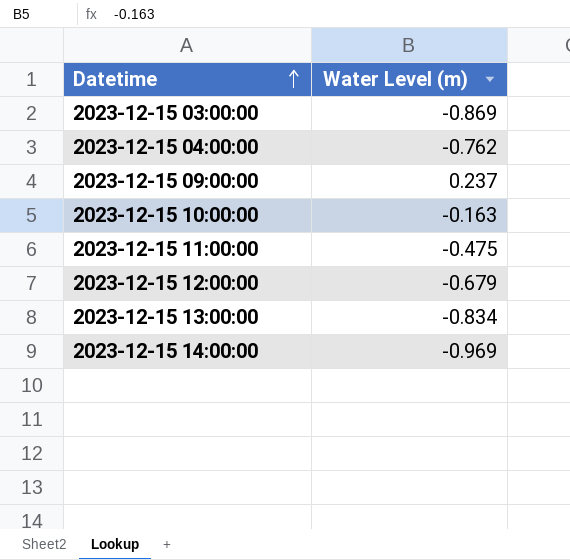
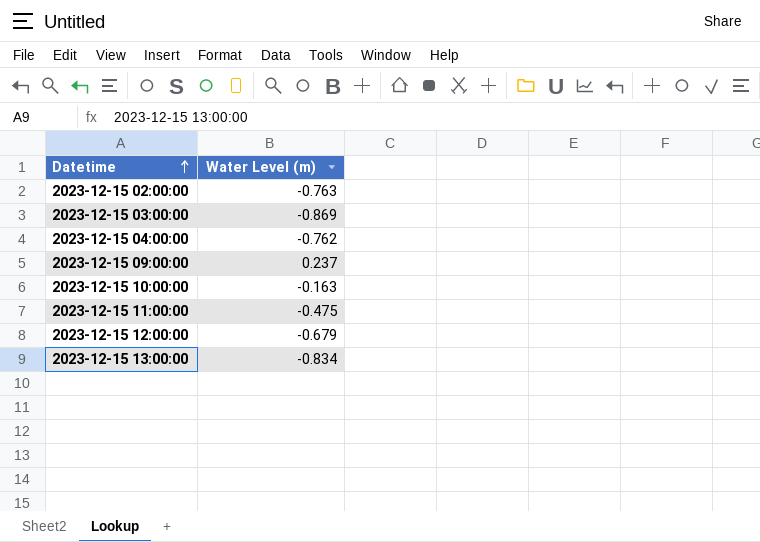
row 2023-12-15 14:00:00: -0.969 -> none
row 2023-12-15 02:00:00: none -> -0.763

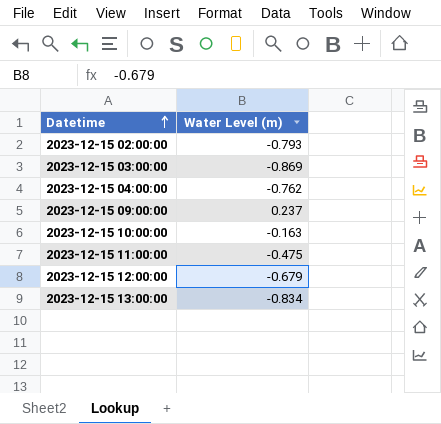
2023-12-15 02:00:00 | Water Level (m): -0.763 -> -0.793

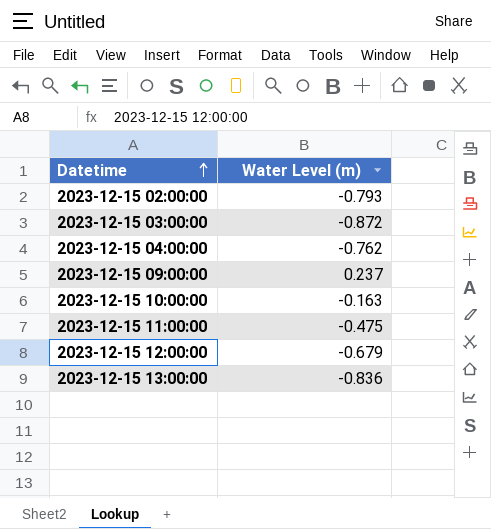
2023-12-15 03:00:00 | Water Level (m): -0.869 -> -0.872
2023-12-15 13:00:00 | Water Level (m): -0.834 -> -0.836

